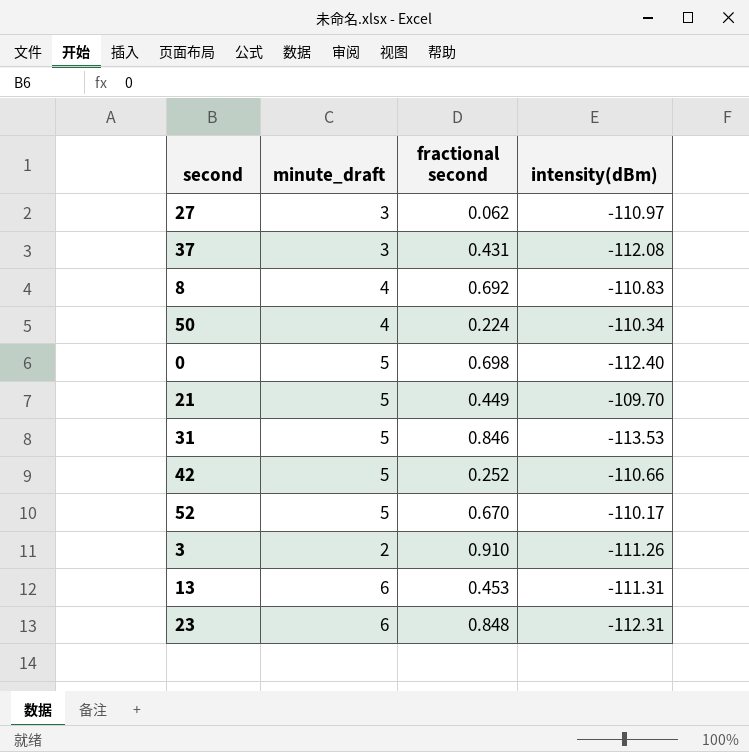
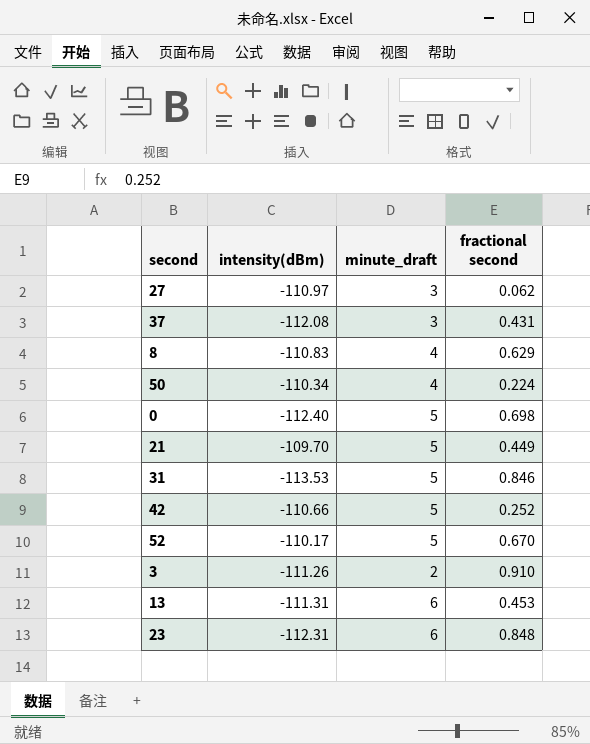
column intensity(dBm) | position: 4 -> 2
8 | fractional second: 0.692 -> 0.629

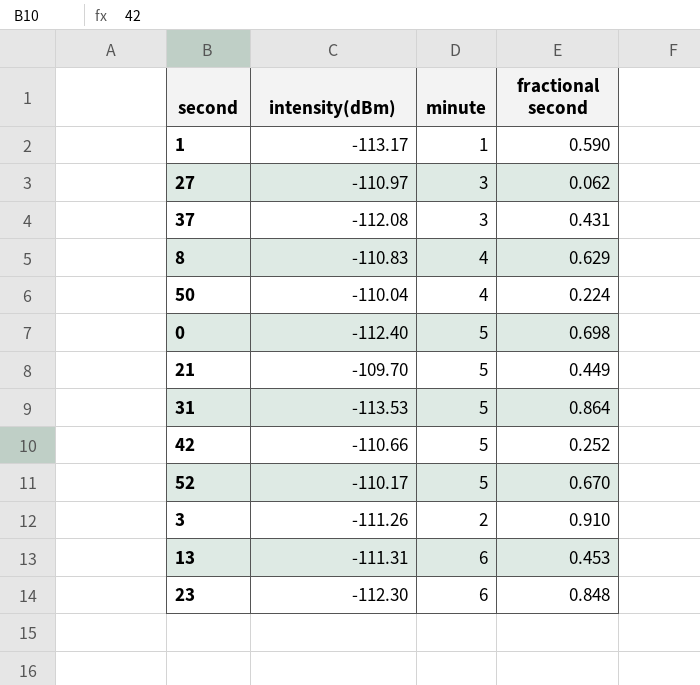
column name: minute_draft -> minute
row 1: none -> -113.17 | 1 | 0.590
50 | intensity(dBm): -110.34 -> -110.04
31 | fractional second: 0.846 -> 0.864
23 | intensity(dBm): -112.31 -> -112.30

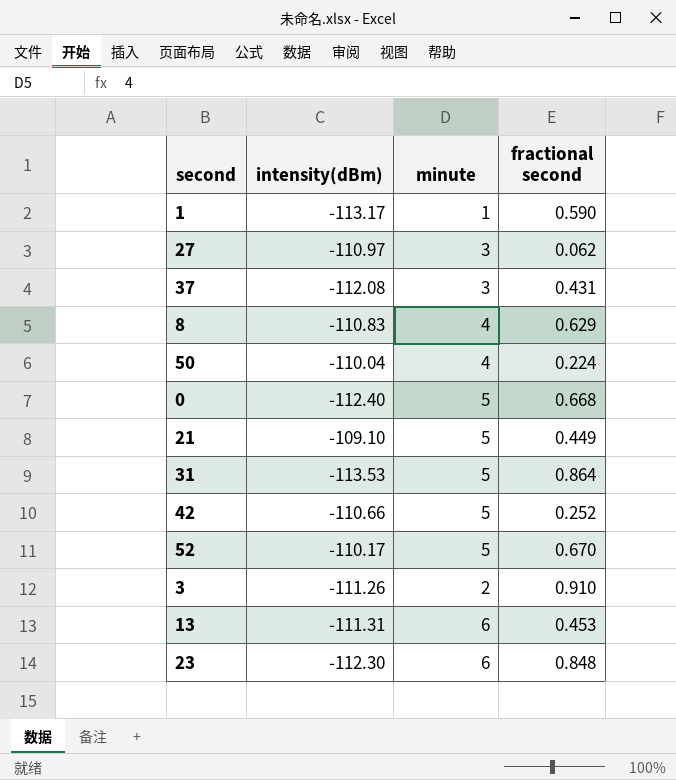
0 | fractional second: 0.698 -> 0.668
21 | intensity(dBm): -109.70 -> -109.10

